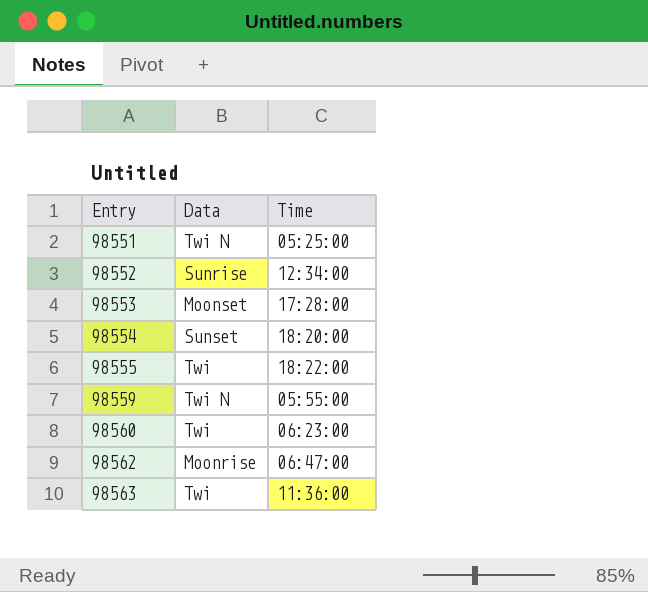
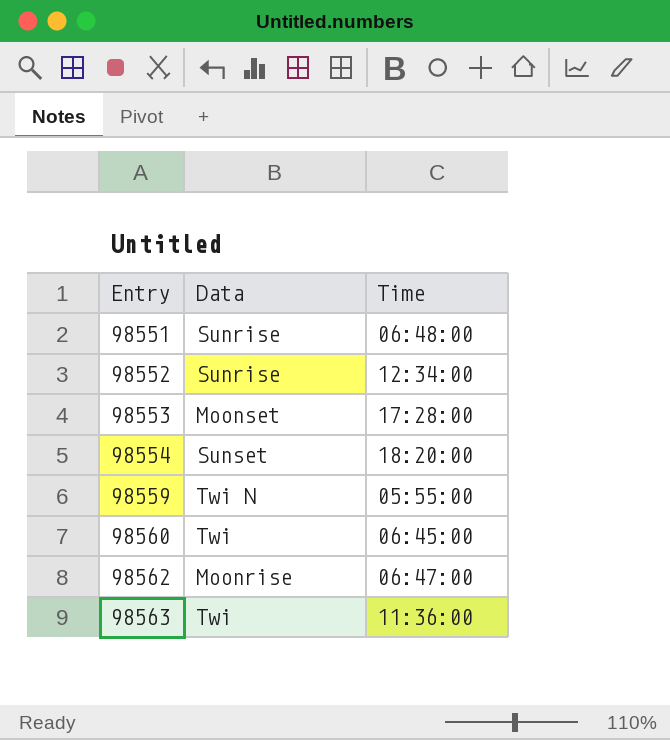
row 98555: Twi | 18:22:00 -> none
98551 | Data: Twi N -> Sunrise
98551 | Time: 05:25:00 -> 06:48:00
98560 | Time: 06:23:00 -> 06:45:00

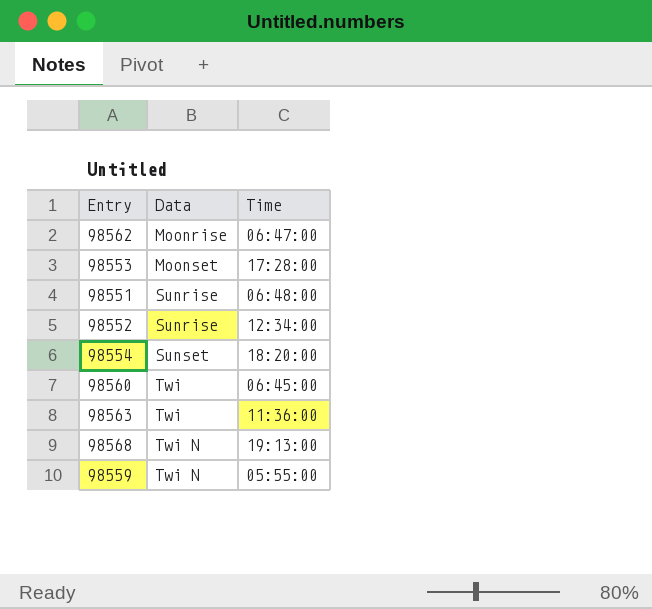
row order: Entry ascending -> Data ascending
row 98568: none -> Twi N | 19:13:00

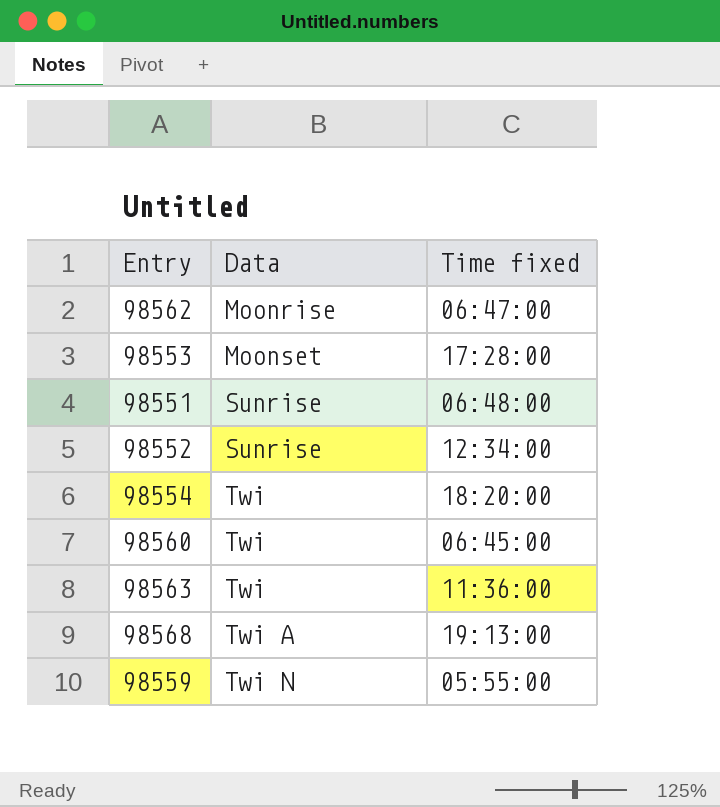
column name: Time -> Time fixed
98554 | Data: Sunset -> Twi
98568 | Data: Twi N -> Twi A

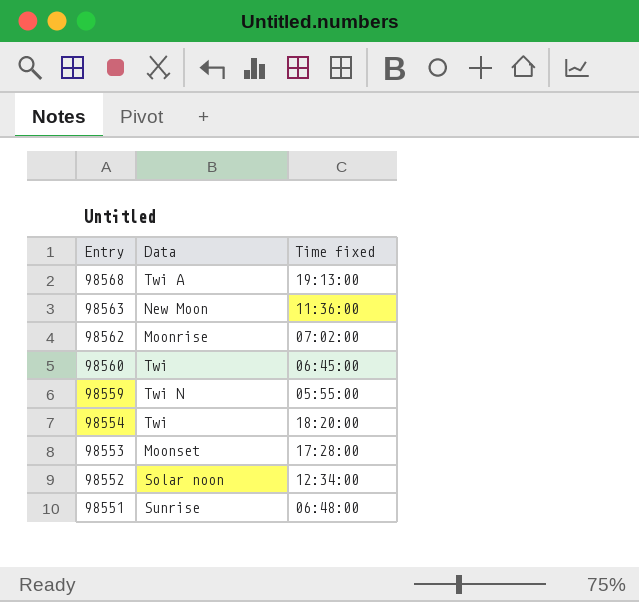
row order: Data ascending -> Entry descending
98563 | Data: Twi -> New Moon
98562 | Time fixed: 06:47:00 -> 07:02:00
98552 | Data: Sunrise -> Solar noon

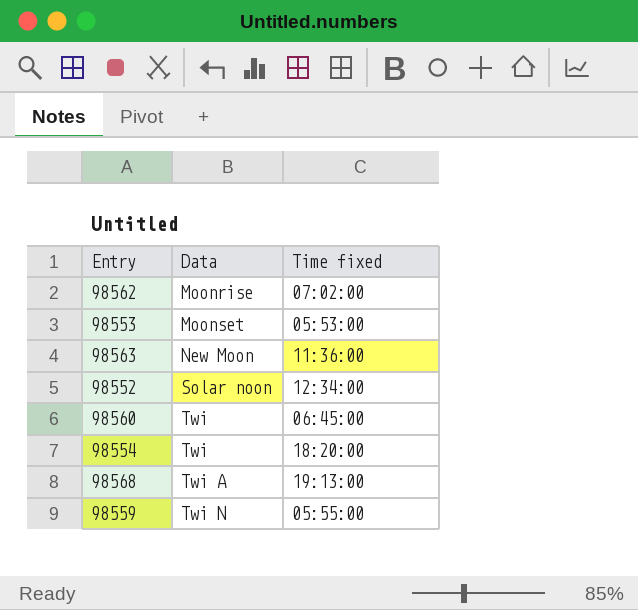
row order: Entry descending -> Data ascending
row 98551: Sunrise | 06:48:00 -> none
98553 | Time fixed: 17:28:00 -> 05:53:00

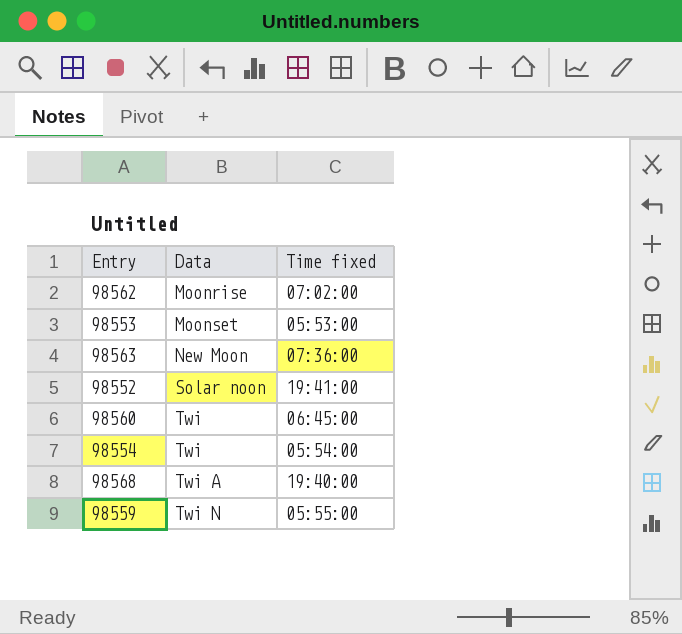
98563 | Time fixed: 11:36:00 -> 07:36:00
98552 | Time fixed: 12:34:00 -> 19:41:00
98554 | Time fixed: 18:20:00 -> 05:54:00
98568 | Time fixed: 19:13:00 -> 19:40:00

